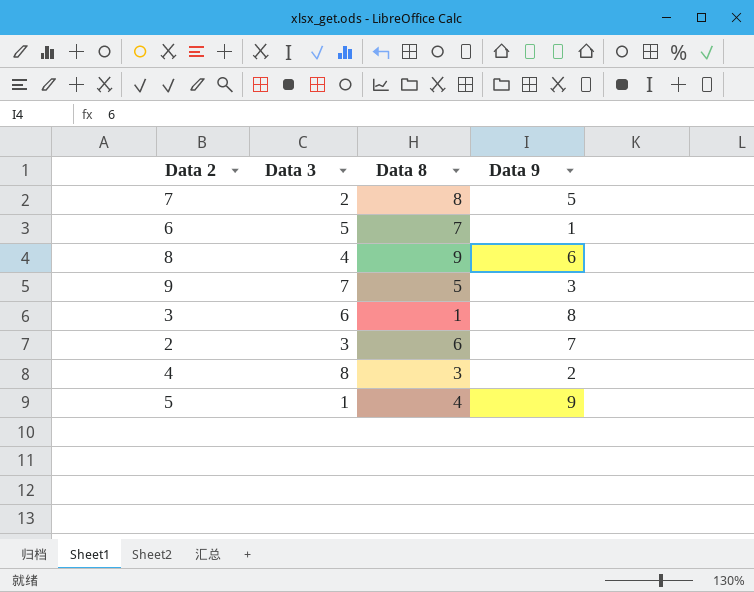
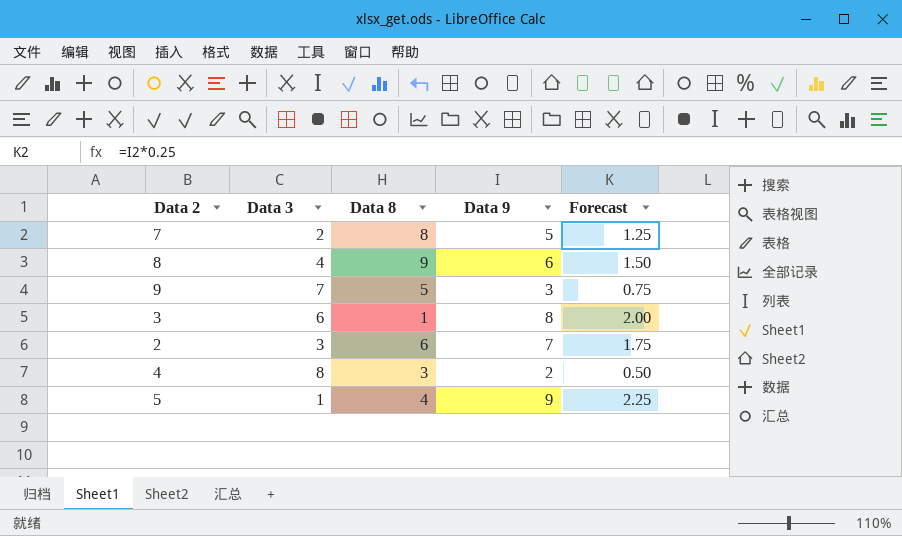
column Forecast | formula: none -> [Data 9] * 0.25
row 6: 5 | 7 | 1 -> none

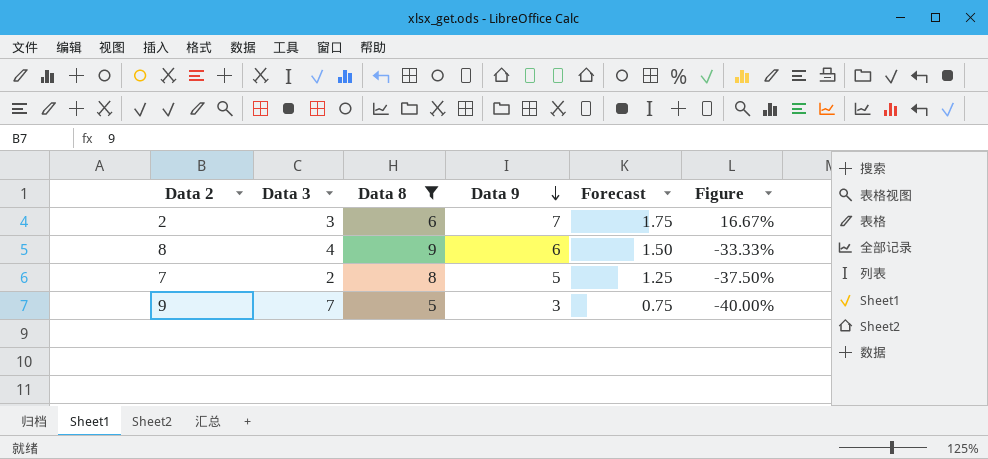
filter: none -> Data 8 >= 5
row order: none -> Data 9 descending
column Figure | formula: none -> ([Data 9] - [Data 8]) / [Data 8]

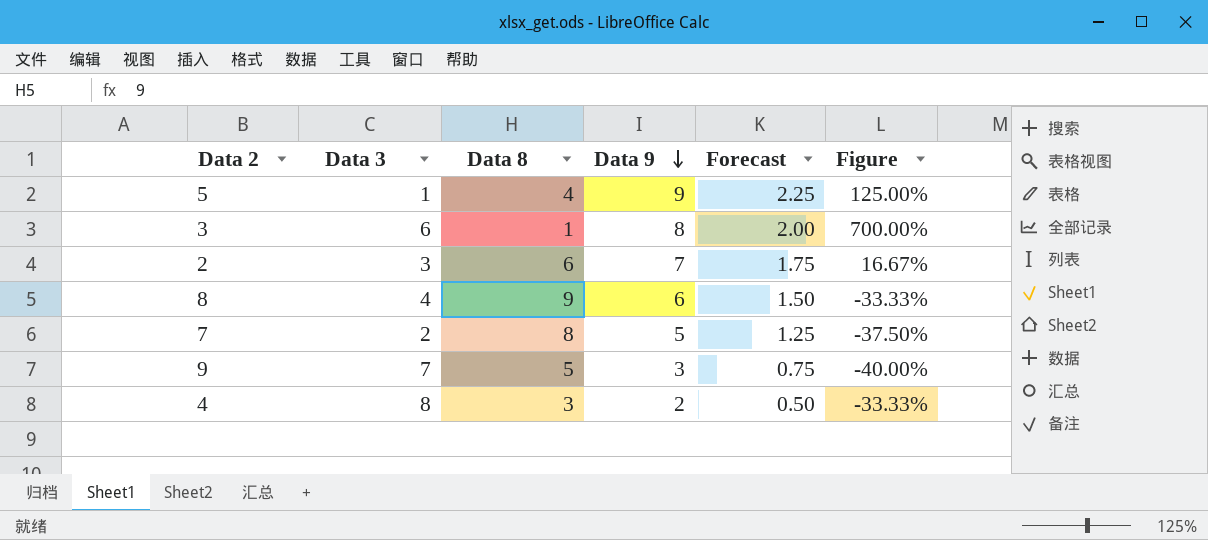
filter: Data 8 >= 5 -> none

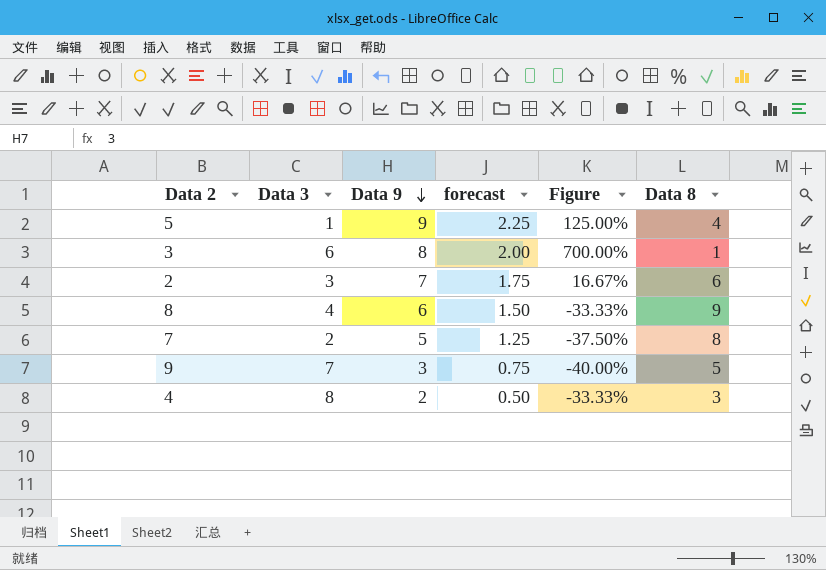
column name: Forecast -> forecast
column Data 8 | position: 3 -> 6

